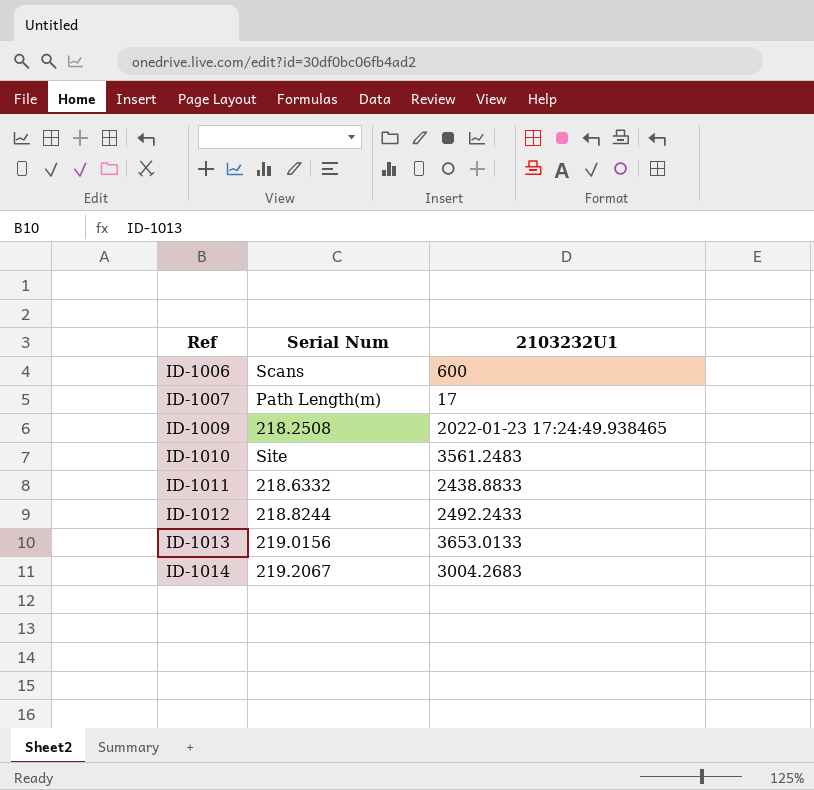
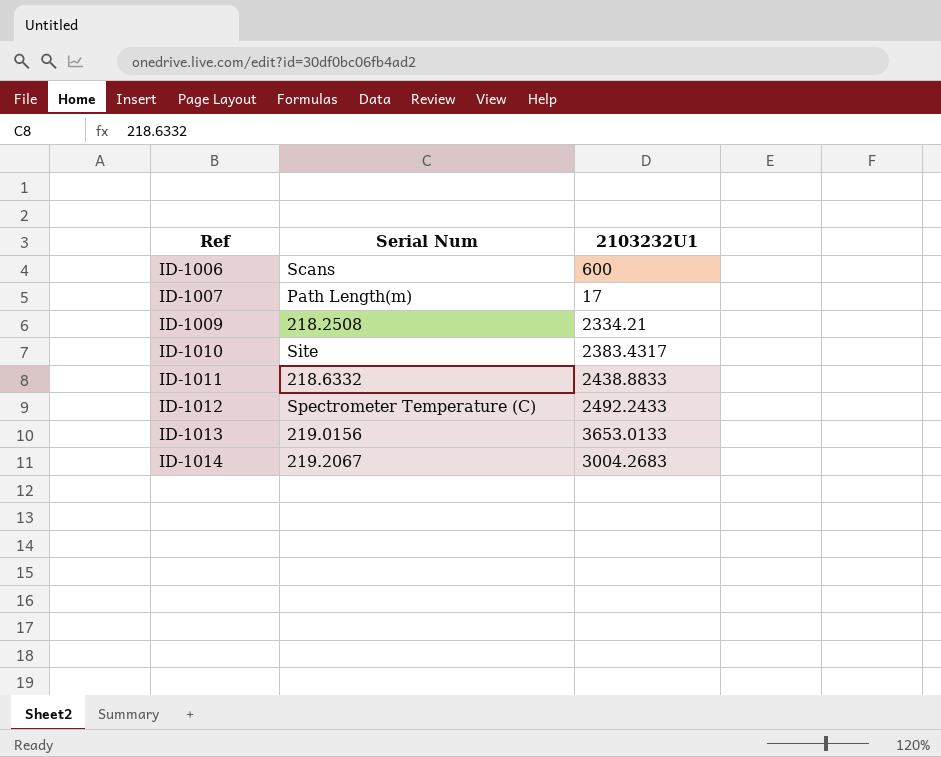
ID-1009 | 2103232U1: 2022-01-23 17:24:49.938465 -> 2334.21
ID-1010 | 2103232U1: 3561.2483 -> 2383.4317
ID-1012 | Serial Num: 218.8244 -> Spectrometer Temperature (C)

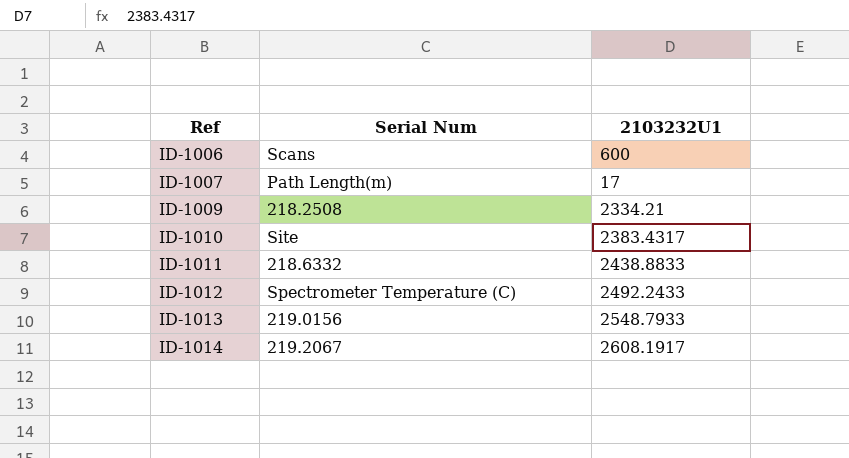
ID-1013 | 2103232U1: 3653.0133 -> 2548.7933
ID-1014 | 2103232U1: 3004.2683 -> 2608.1917

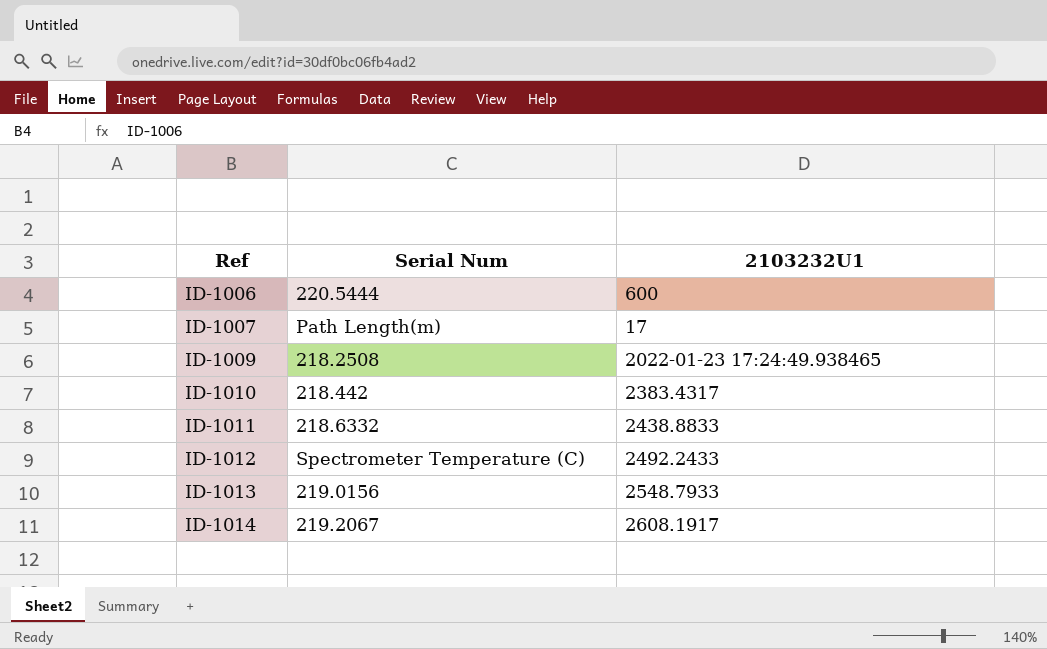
ID-1006 | Serial Num: Scans -> 220.5444
ID-1009 | 2103232U1: 2334.21 -> 2022-01-23 17:24:49.938465
ID-1010 | Serial Num: Site -> 218.442

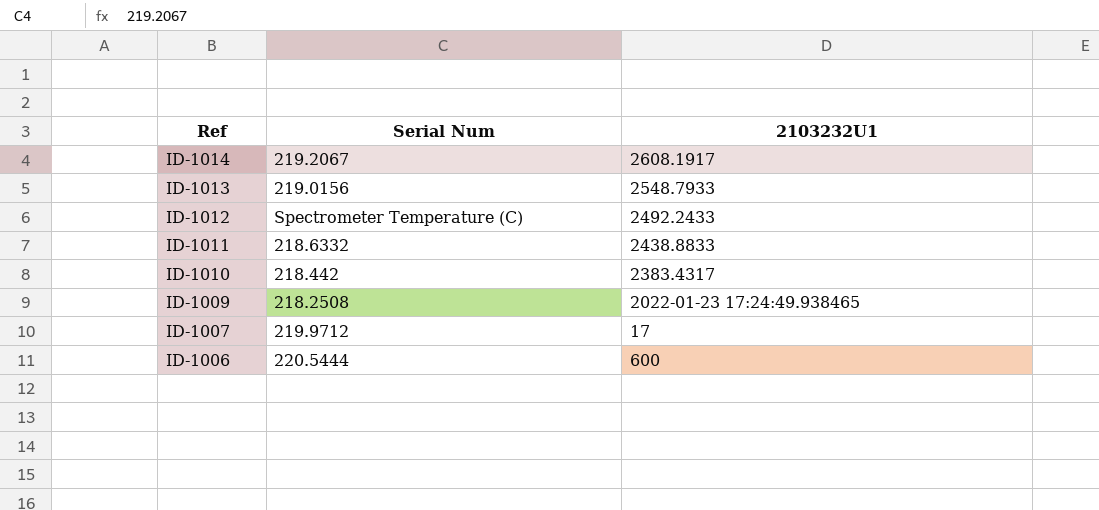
row order: Ref ascending -> Ref descending
ID-1007 | Serial Num: Path Length(m) -> 219.9712

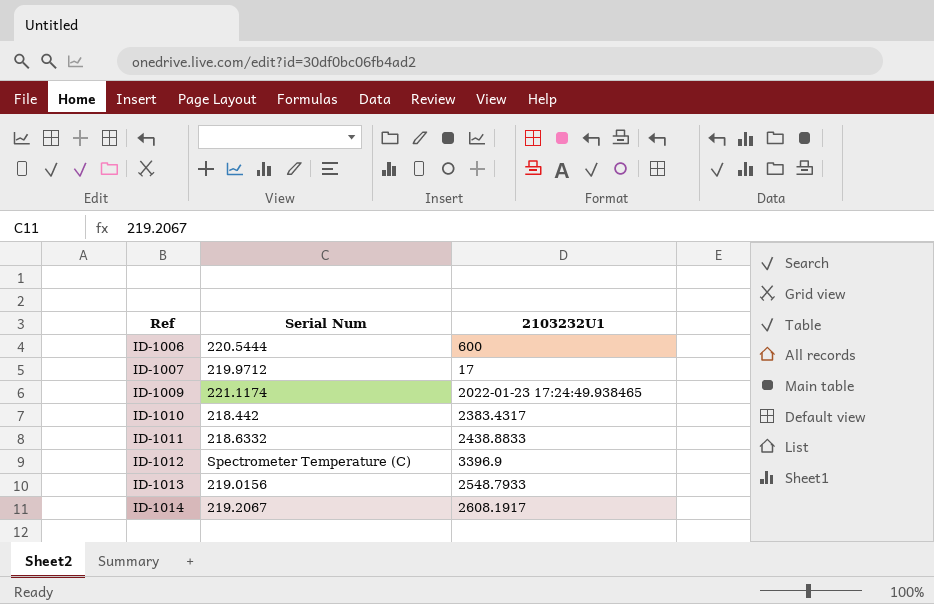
row order: Ref descending -> Ref ascending
ID-1009 | Serial Num: 218.2508 -> 221.1174
ID-1012 | 2103232U1: 2492.2433 -> 3396.9

